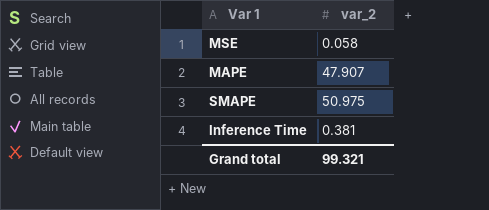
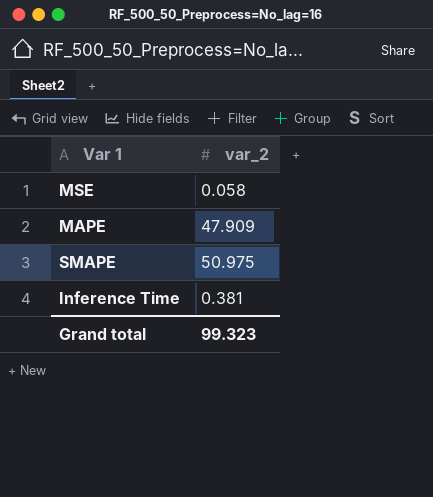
MAPE | var_2: 47.907 -> 47.909
Grand total | var_2: 99.321 -> 99.323

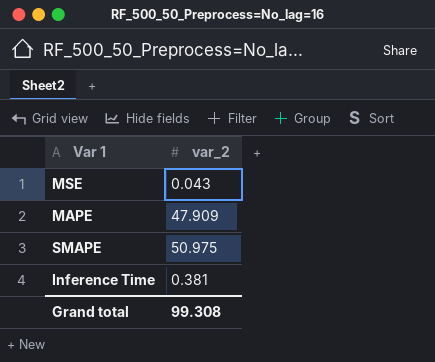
MSE | var_2: 0.058 -> 0.043
Grand total | var_2: 99.323 -> 99.308

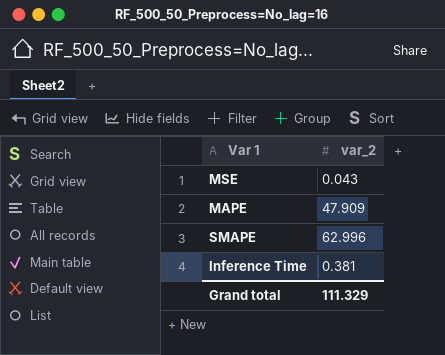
SMAPE | var_2: 50.975 -> 62.996
Grand total | var_2: 99.308 -> 111.329

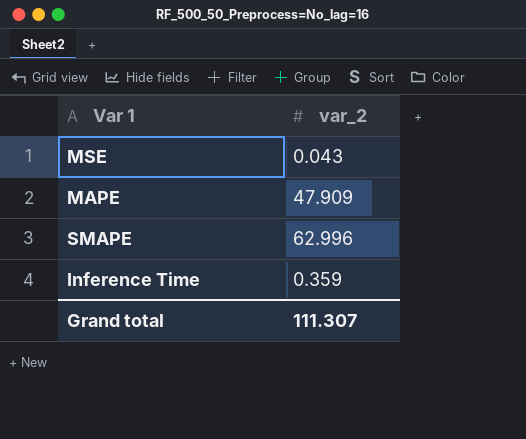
Inference Time | var_2: 0.381 -> 0.359
Grand total | var_2: 111.329 -> 111.307

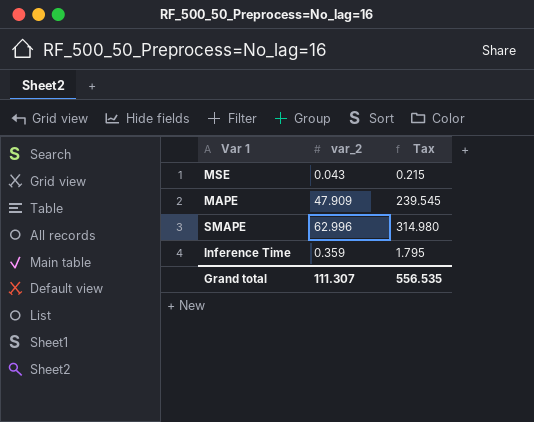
column Tax | formula: none -> [var_2] * 5

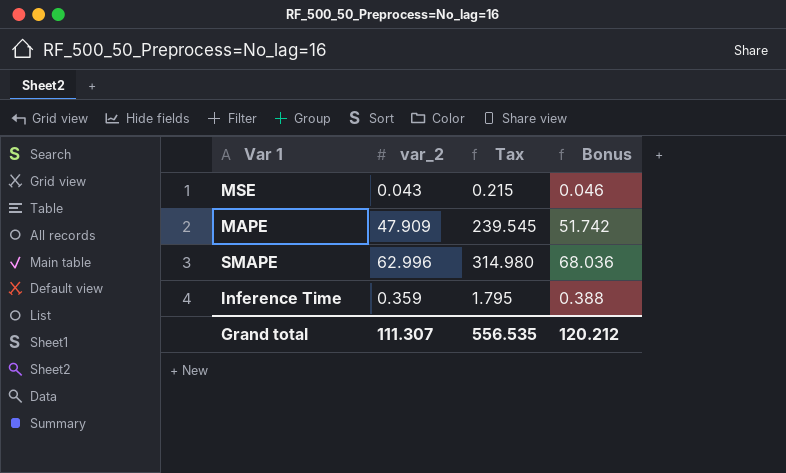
column Bonus | formula: none -> [var_2] * 1.08

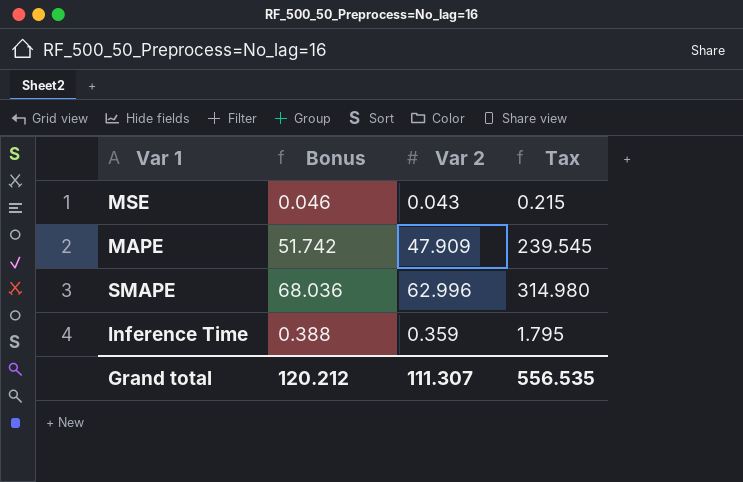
column Bonus | position: 4 -> 2
column name: var_2 -> Var 2

